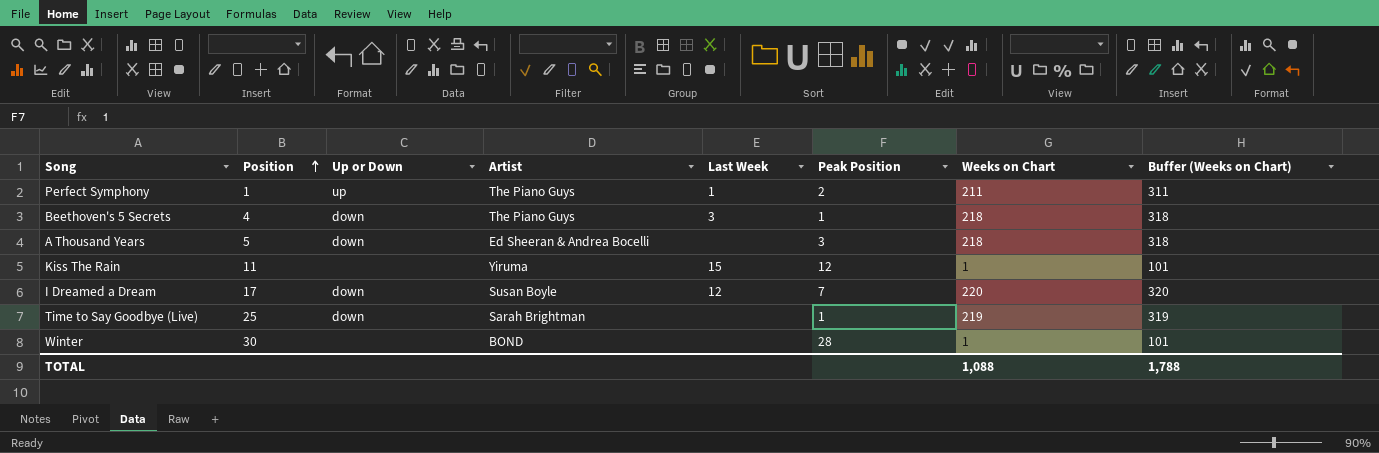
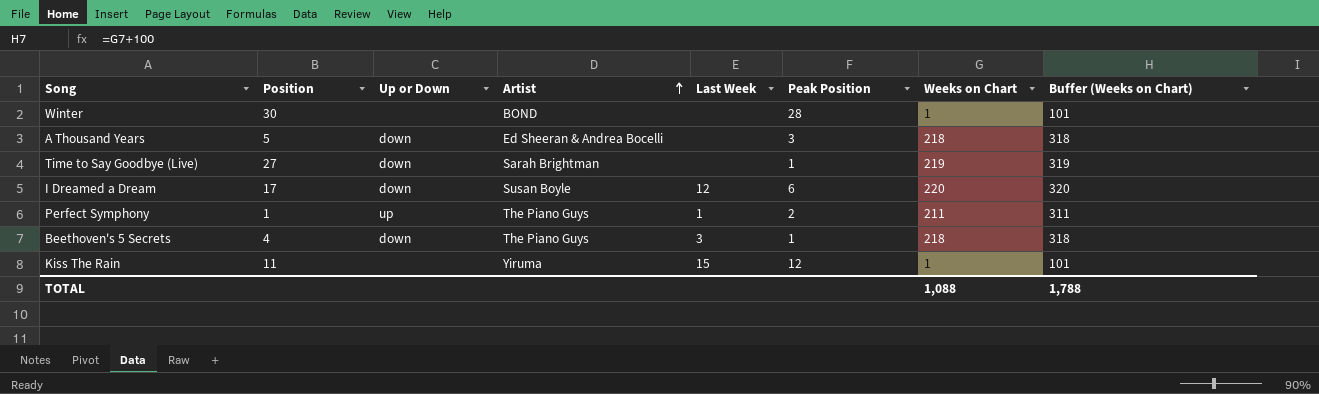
row order: Position ascending -> Artist ascending
Time to Say Goodbye (Live) | Position: 25 -> 27
I Dreamed a Dream | Peak Position: 7 -> 6

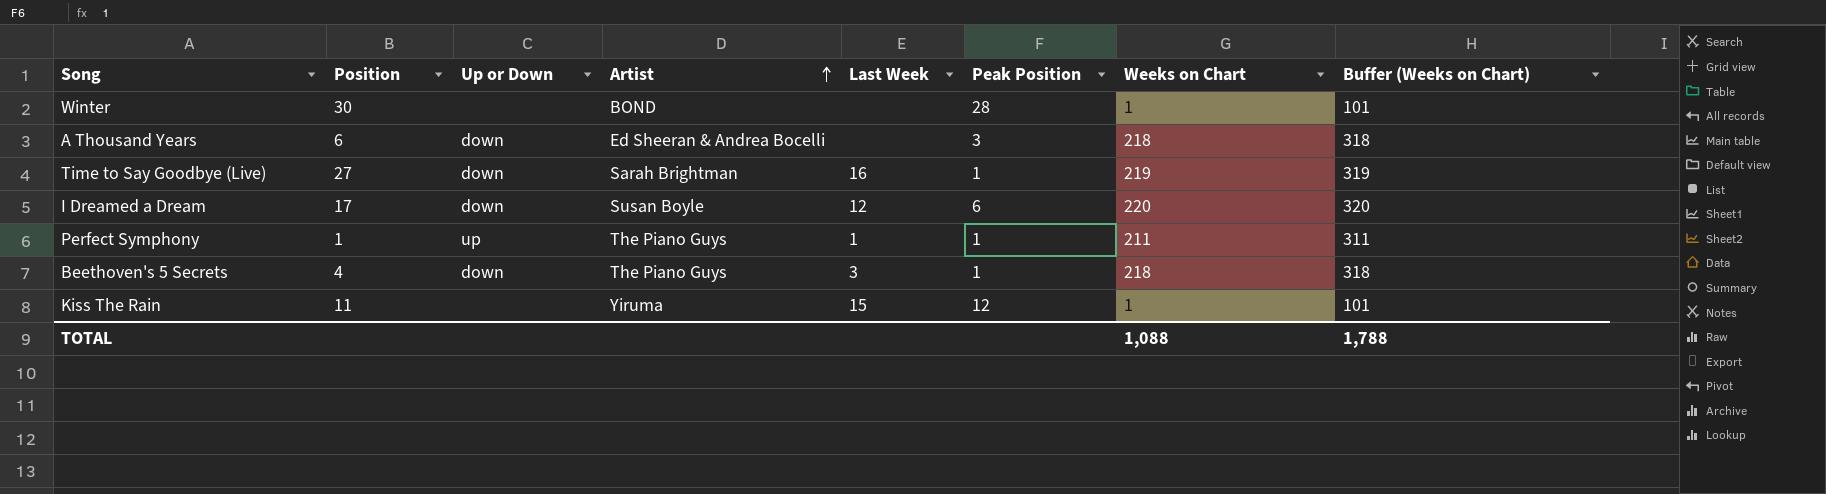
A Thousand Years | Position: 5 -> 6
Time to Say Goodbye (Live) | Last Week: none -> 16
Perfect Symphony | Peak Position: 2 -> 1

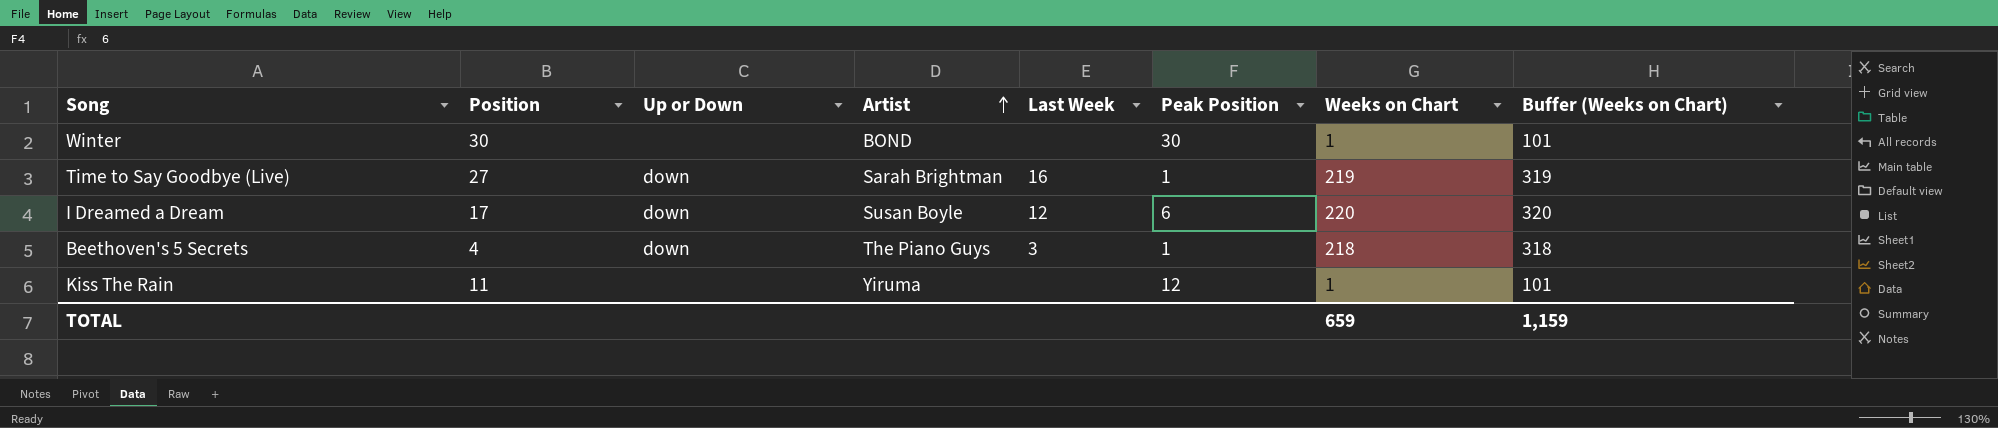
row A Thousand Years: 6 | down | Ed Sheeran & Andrea Bocelli | none | 3 | 218 | 318 -> none
row Perfect Symphony: 1 | up | The Piano Guys | 1 | 1 | 211 | 311 -> none
Winter | Peak Position: 28 -> 30
Kiss The Rain | Last Week: 15 -> none
TOTAL | Weeks on Chart: 1,088 -> 659
TOTAL | Buffer (Weeks on Chart): 1,788 -> 1,159

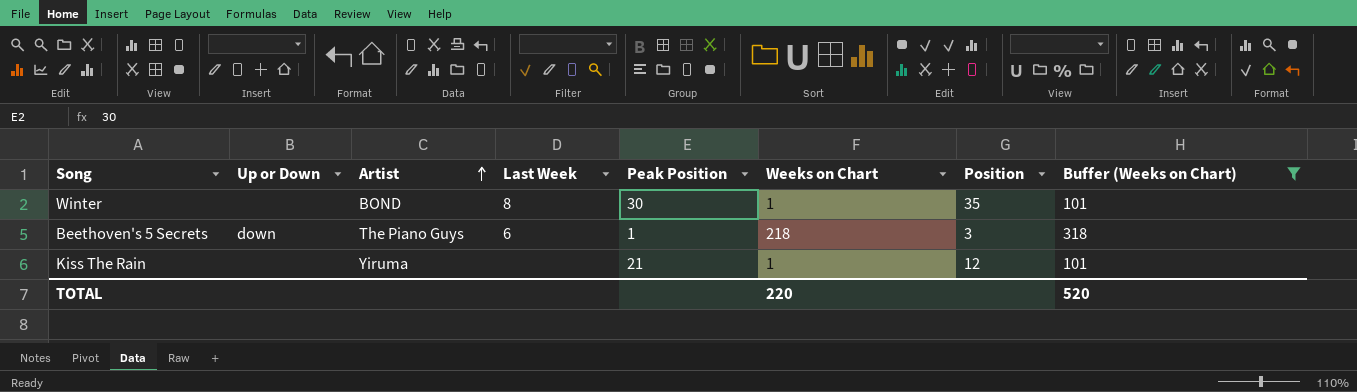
filter: none -> Buffer (Weeks on Chart) <= 318
column Position | position: 2 -> 7
Winter | Last Week: none -> 8
Winter | Position: 30 -> 35
Beethoven's 5 Secrets | Last Week: 3 -> 6
Beethoven's 5 Secrets | Position: 4 -> 3
Kiss The Rain | Peak Position: 12 -> 21
Kiss The Rain | Position: 11 -> 12
TOTAL | Weeks on Chart: 659 -> 220
TOTAL | Buffer (Weeks on Chart): 1,159 -> 520

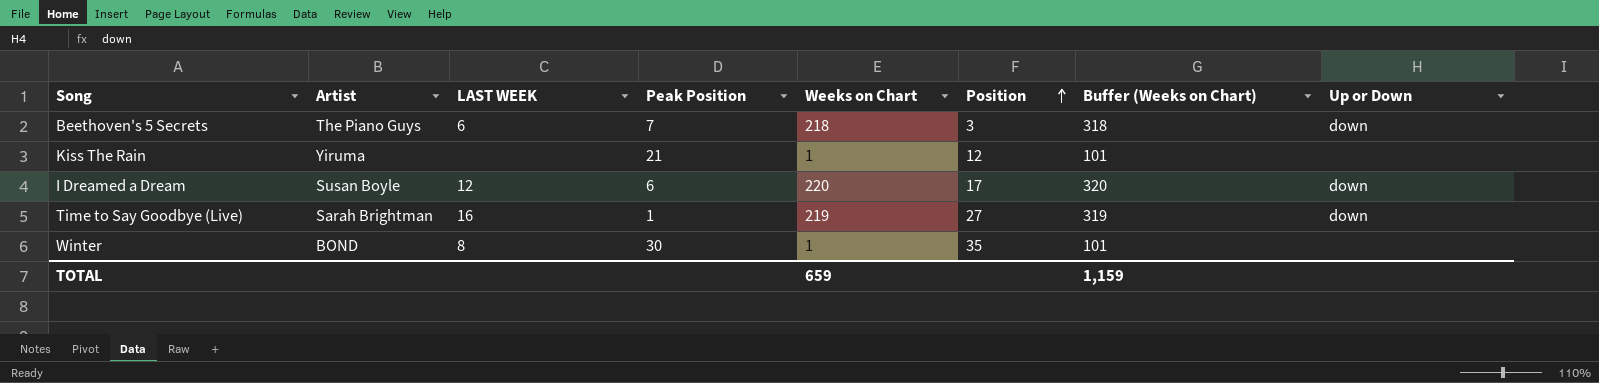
filter: Buffer (Weeks on Chart) <= 318 -> none
row order: Artist ascending -> Position ascending
column name: Last Week -> LAST WEEK
column Up or Down | position: 2 -> 8
Beethoven's 5 Secrets | Peak Position: 1 -> 7
TOTAL | Weeks on Chart: 220 -> 659
TOTAL | Buffer (Weeks on Chart): 520 -> 1,159

